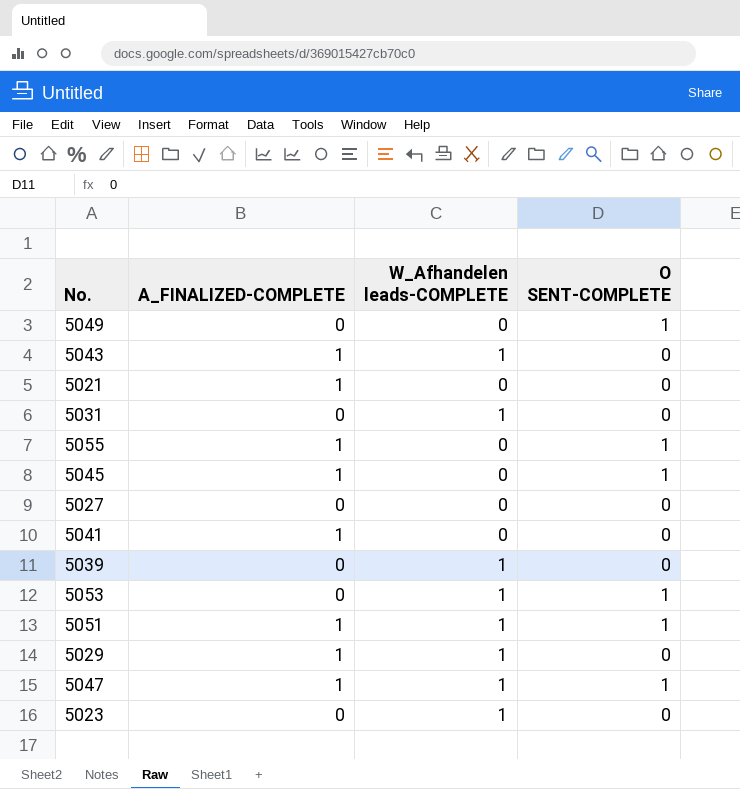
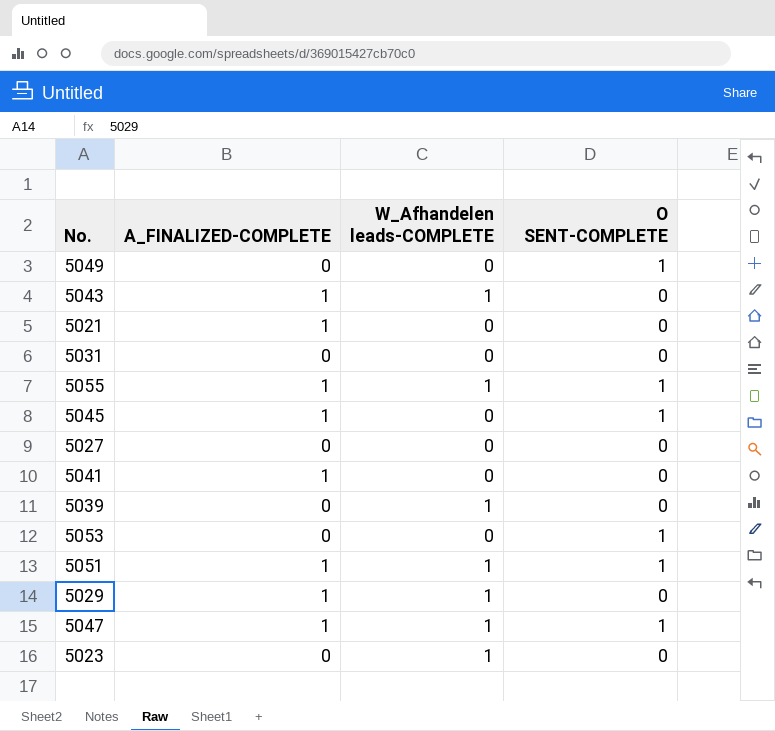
5031 | W_Afhandelen leads-COMPLETE: 1 -> 0
5055 | W_Afhandelen leads-COMPLETE: 0 -> 1
5053 | W_Afhandelen leads-COMPLETE: 1 -> 0

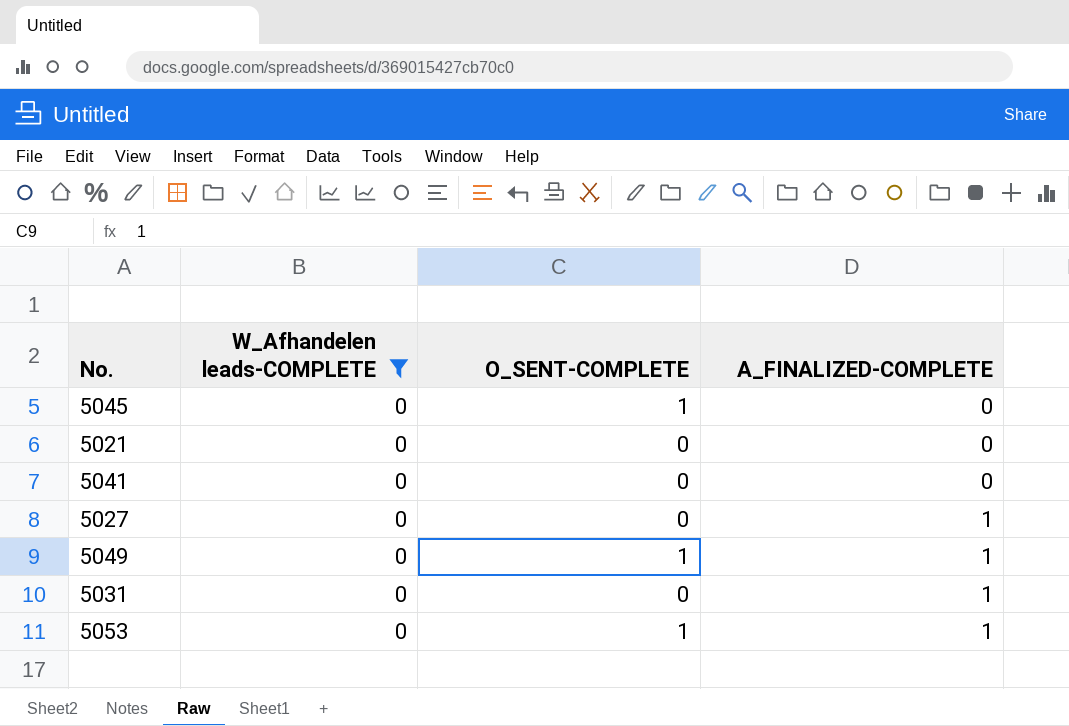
filter: none -> W_Afhandelen leads-COMPLETE = 0
row order: none -> A_FINALIZED-COMPLETE ascending
column name: O SENT-COMPLETE -> O_SENT-COMPLETE
column A_FINALIZED-COMPLETE | position: 2 -> 4
5045 | A_FINALIZED-COMPLETE: 1 -> 0
5021 | A_FINALIZED-COMPLETE: 1 -> 0
5041 | A_FINALIZED-COMPLETE: 1 -> 0
5027 | A_FINALIZED-COMPLETE: 0 -> 1
5049 | A_FINALIZED-COMPLETE: 0 -> 1
5031 | A_FINALIZED-COMPLETE: 0 -> 1
5053 | A_FINALIZED-COMPLETE: 0 -> 1

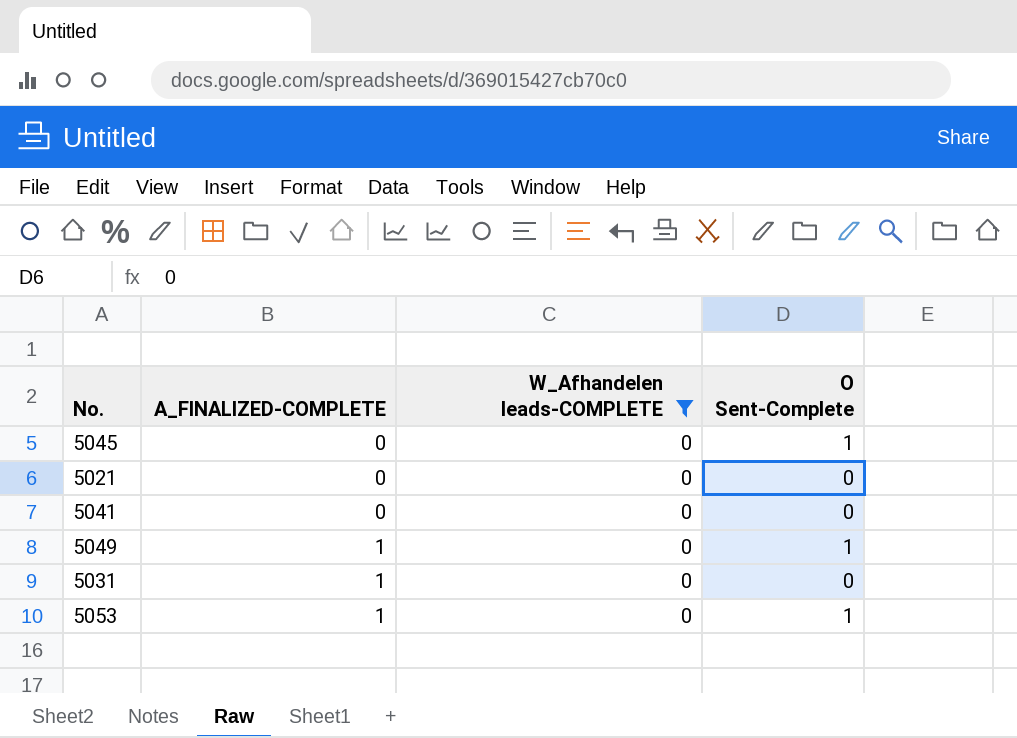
column A_FINALIZED-COMPLETE | position: 4 -> 2
column name: O_SENT-COMPLETE -> O Sent-Complete
row 5027: 0 | 0 | 1 -> none

